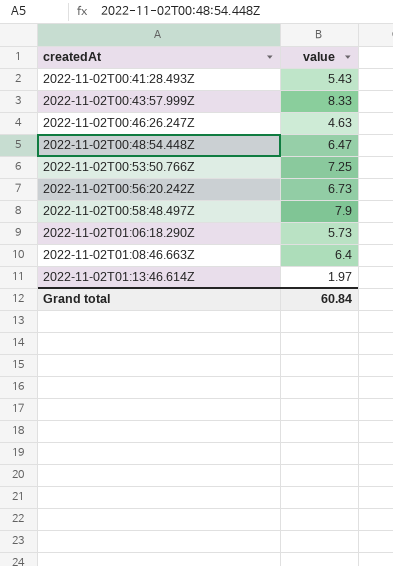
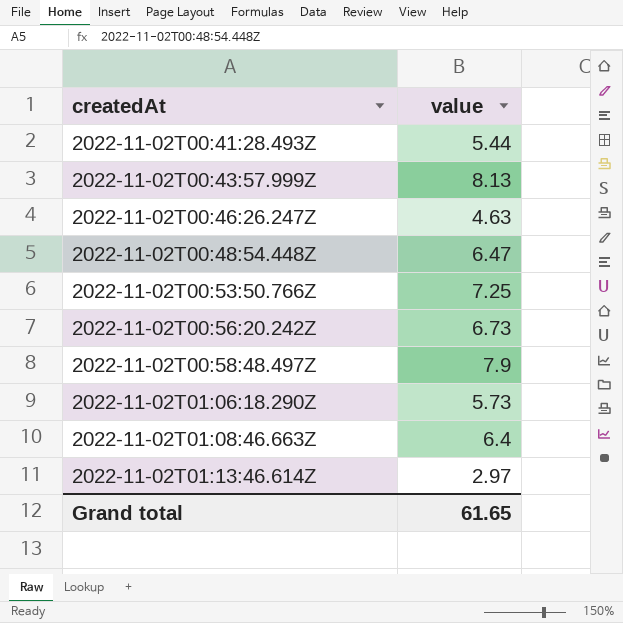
2022-11-02T00:41:28.493Z | value: 5.43 -> 5.44
2022-11-02T00:43:57.999Z | value: 8.33 -> 8.13
2022-11-02T01:13:46.614Z | value: 1.97 -> 2.97
Grand total | value: 60.84 -> 61.65

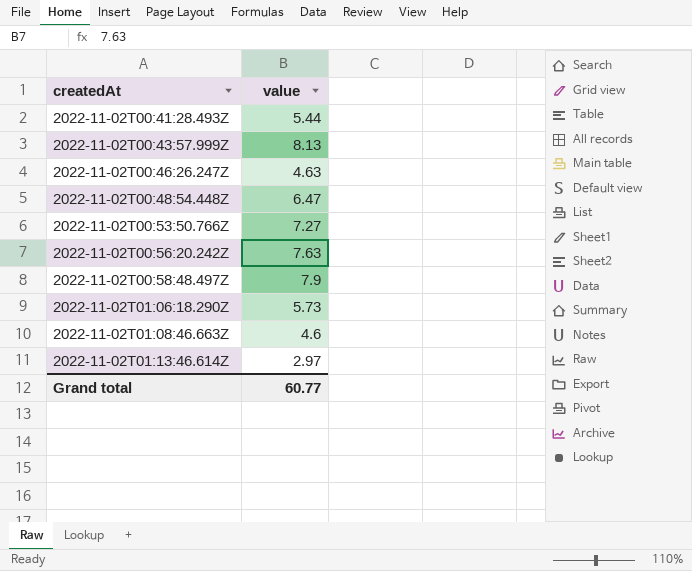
2022-11-02T00:53:50.766Z | value: 7.25 -> 7.27
2022-11-02T00:56:20.242Z | value: 6.73 -> 7.63
2022-11-02T01:08:46.663Z | value: 6.4 -> 4.6
Grand total | value: 61.65 -> 60.77

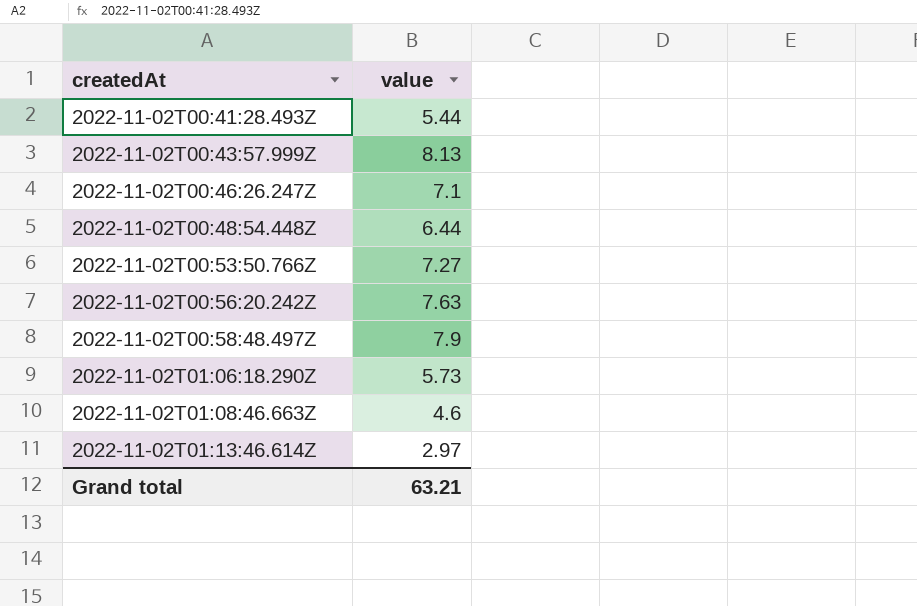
2022-11-02T00:46:26.247Z | value: 4.63 -> 7.1
2022-11-02T00:48:54.448Z | value: 6.47 -> 6.44
Grand total | value: 60.77 -> 63.21

